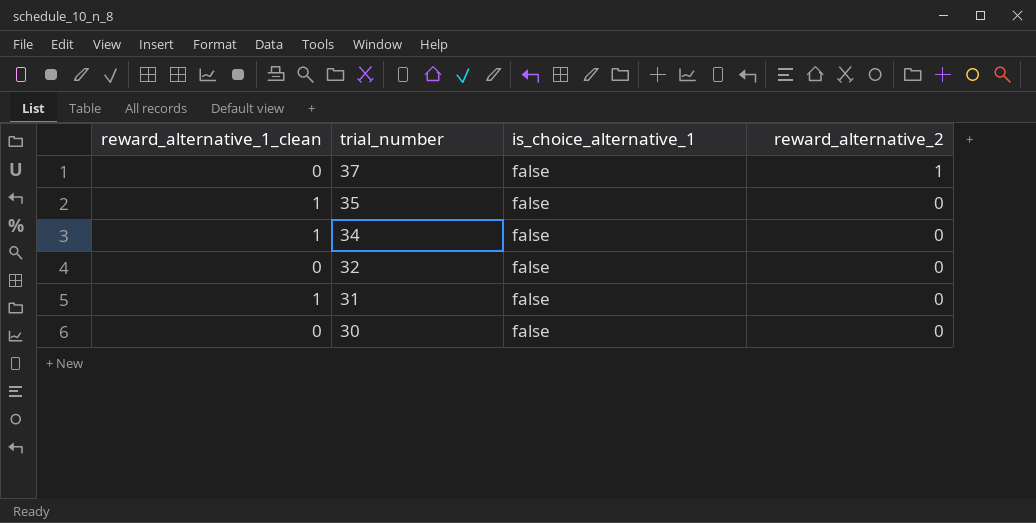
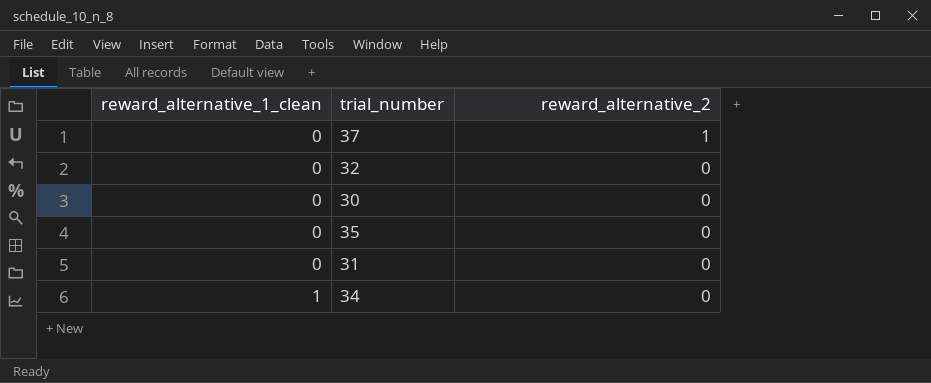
row order: trial_number descending -> reward_alternative_1_clean ascending
column is_choice_alternative_1 | position: 3 -> none
35 | reward_alternative_1_clean: 1 -> 0
31 | reward_alternative_1_clean: 1 -> 0

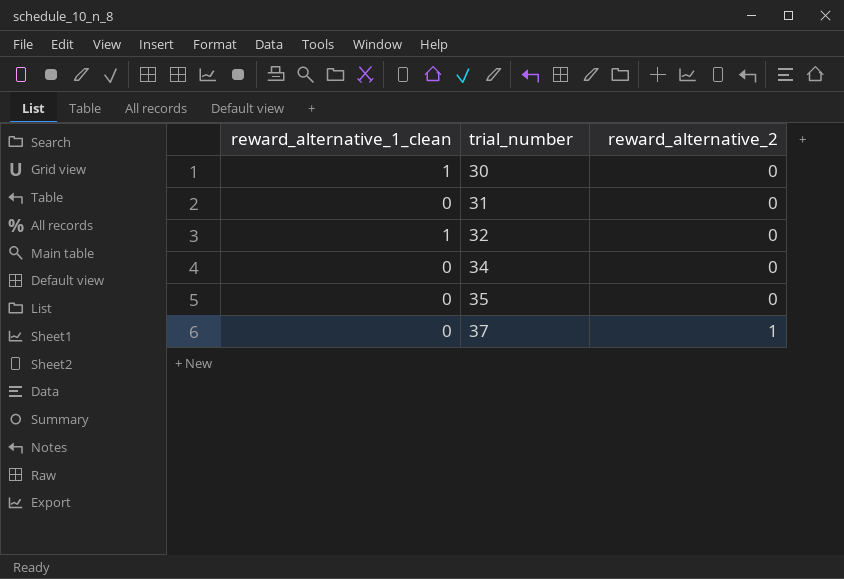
row order: reward_alternative_1_clean ascending -> trial_number ascending
30 | reward_alternative_1_clean: 0 -> 1
32 | reward_alternative_1_clean: 0 -> 1
34 | reward_alternative_1_clean: 1 -> 0

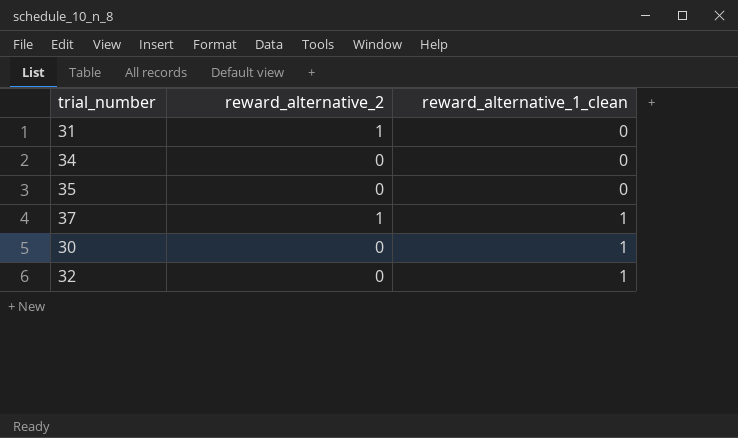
row order: trial_number ascending -> reward_alternative_1_clean ascending
column reward_alternative_1_clean | position: 1 -> 3
31 | reward_alternative_2: 0 -> 1
37 | reward_alternative_1_clean: 0 -> 1

